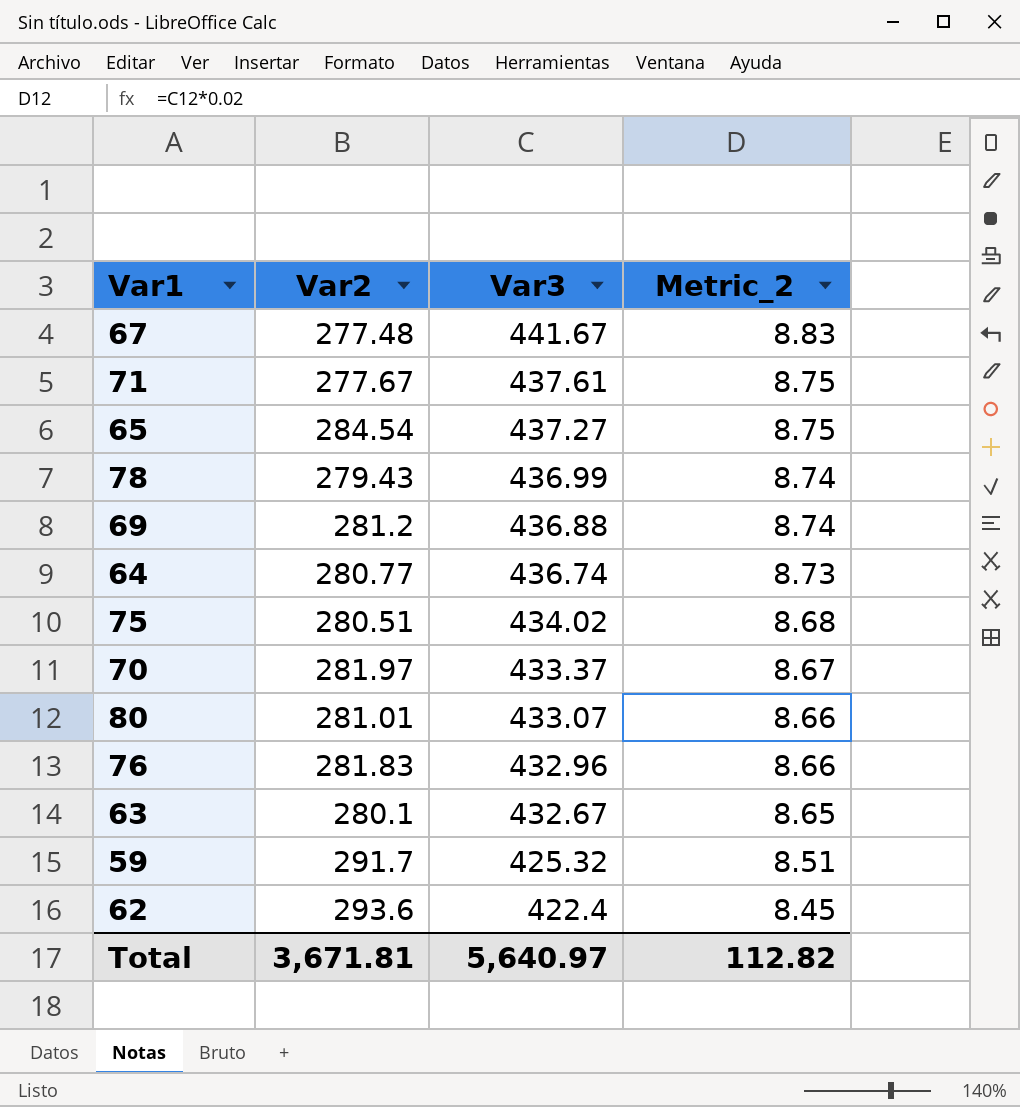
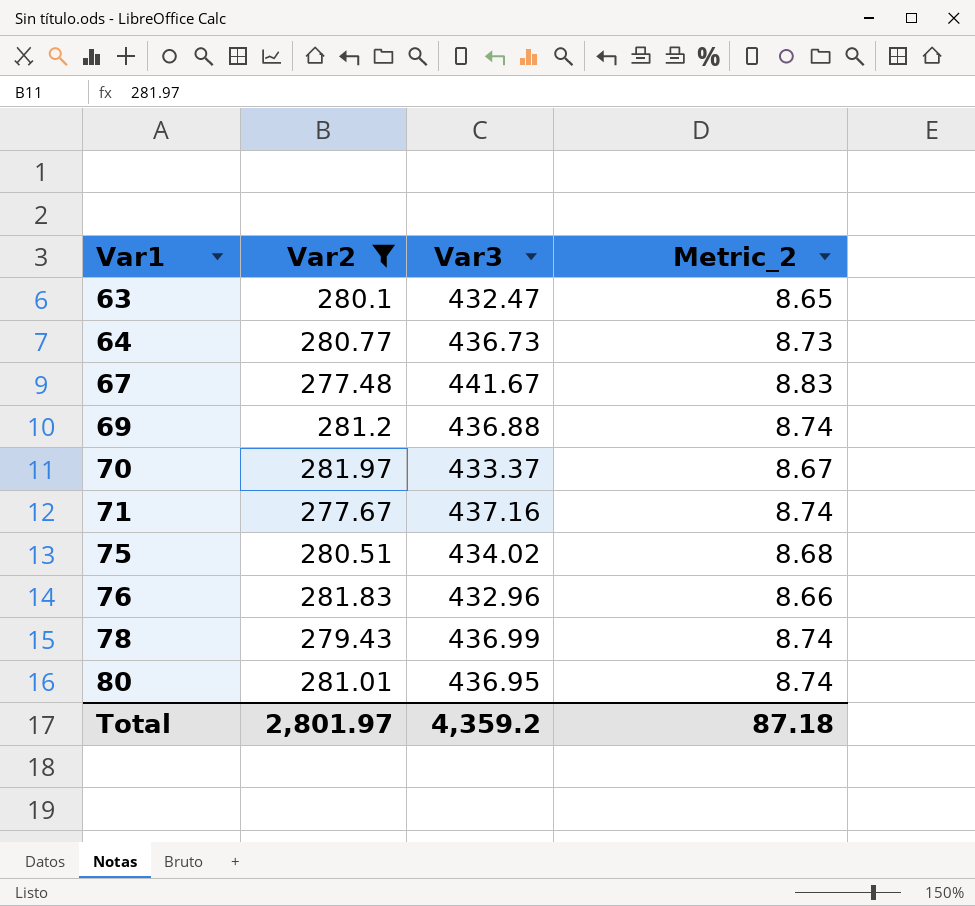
filter: none -> Var2 <= 281.97
row order: Var3 descending -> Var1 ascending
63 | Var3: 432.67 -> 432.47
64 | Var3: 436.74 -> 436.73
71 | Var3: 437.61 -> 437.16
71 | Metric_2: 8.75 -> 8.74
80 | Var3: 433.07 -> 436.95
80 | Metric_2: 8.66 -> 8.74
Total | Var2: 3,671.81 -> 2,801.97
Total | Var3: 5,640.97 -> 4,359.2
Total | Metric_2: 112.82 -> 87.18

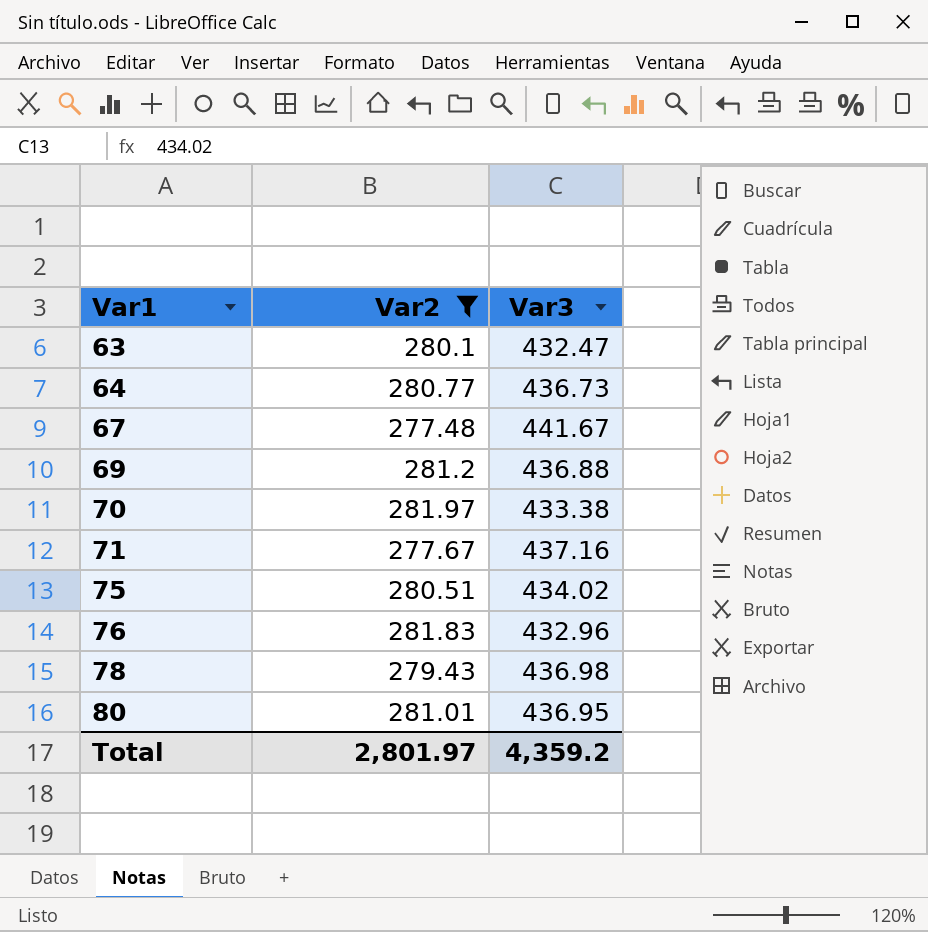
column Metric_2 | formula: [Var3] * 0.02 -> none
70 | Var3: 433.37 -> 433.38
78 | Var3: 436.99 -> 436.98

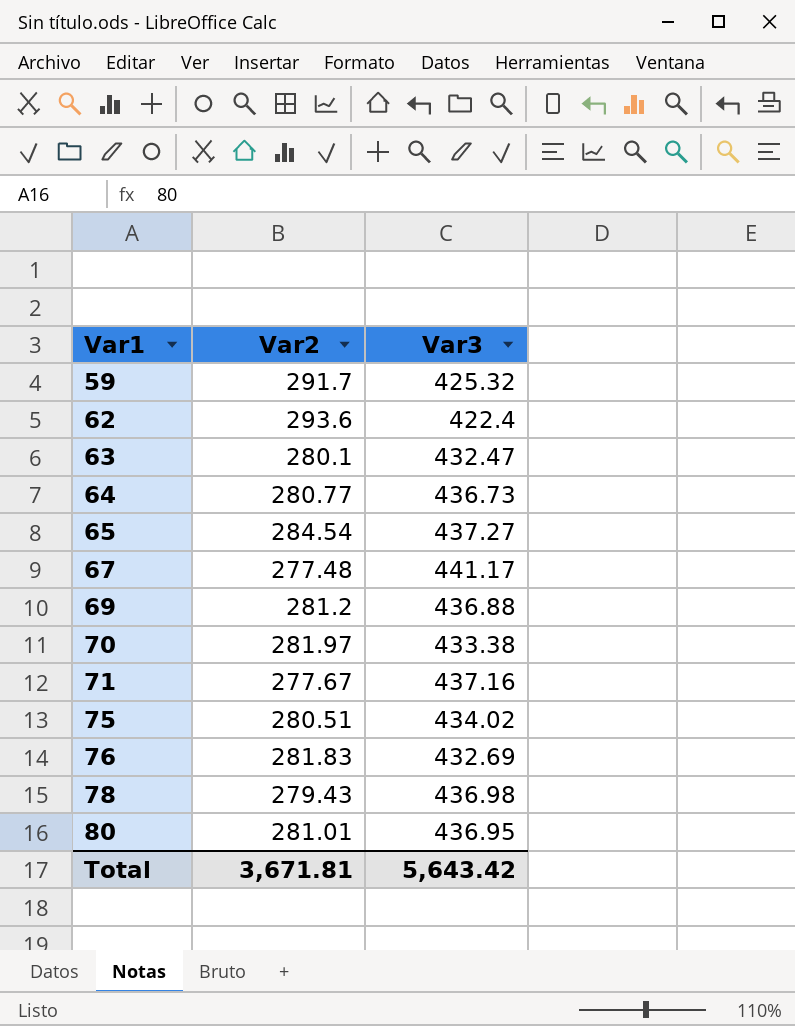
filter: Var2 <= 281.97 -> none
67 | Var3: 441.67 -> 441.17
76 | Var3: 432.96 -> 432.69
Total | Var2: 2,801.97 -> 3,671.81
Total | Var3: 4,359.2 -> 5,643.42

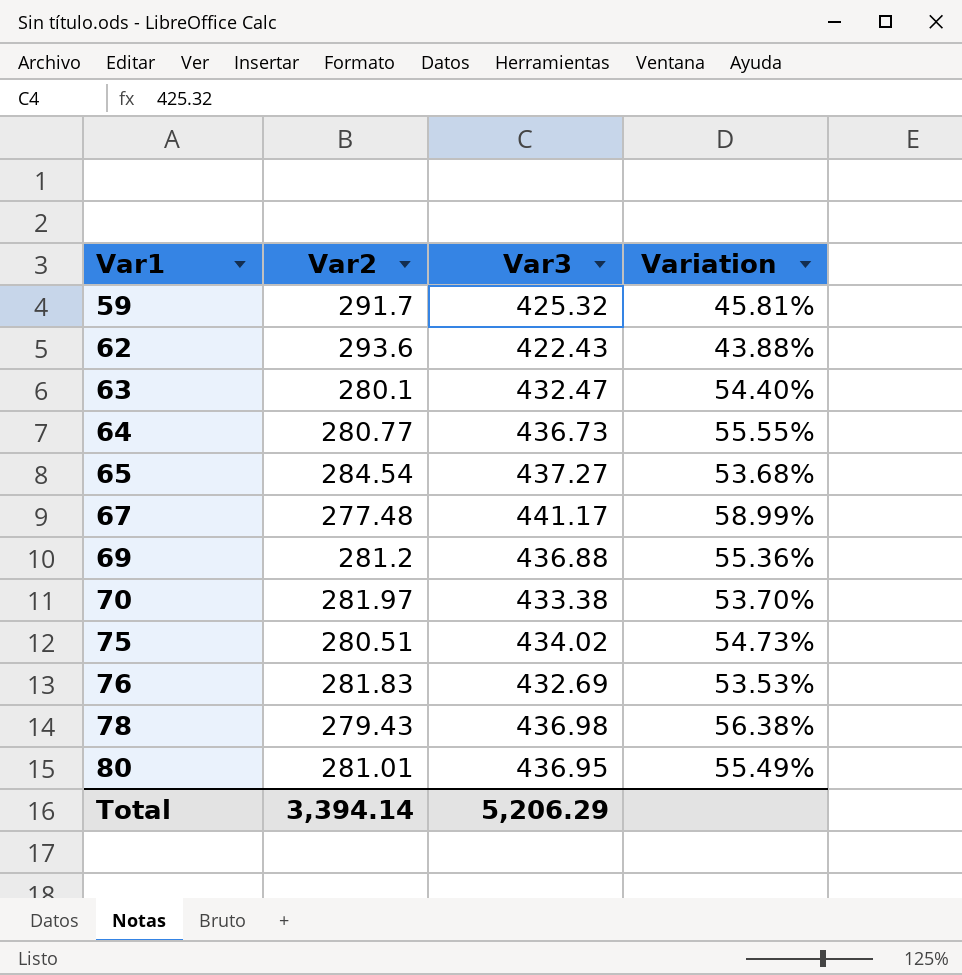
column Variation | formula: none -> ([Var3] - [Var2]) / [Var2]
row 71: 277.67 | 437.16 -> none
62 | Var3: 422.4 -> 422.43
Total | Var2: 3,671.81 -> 3,394.14
Total | Var3: 5,643.42 -> 5,206.29

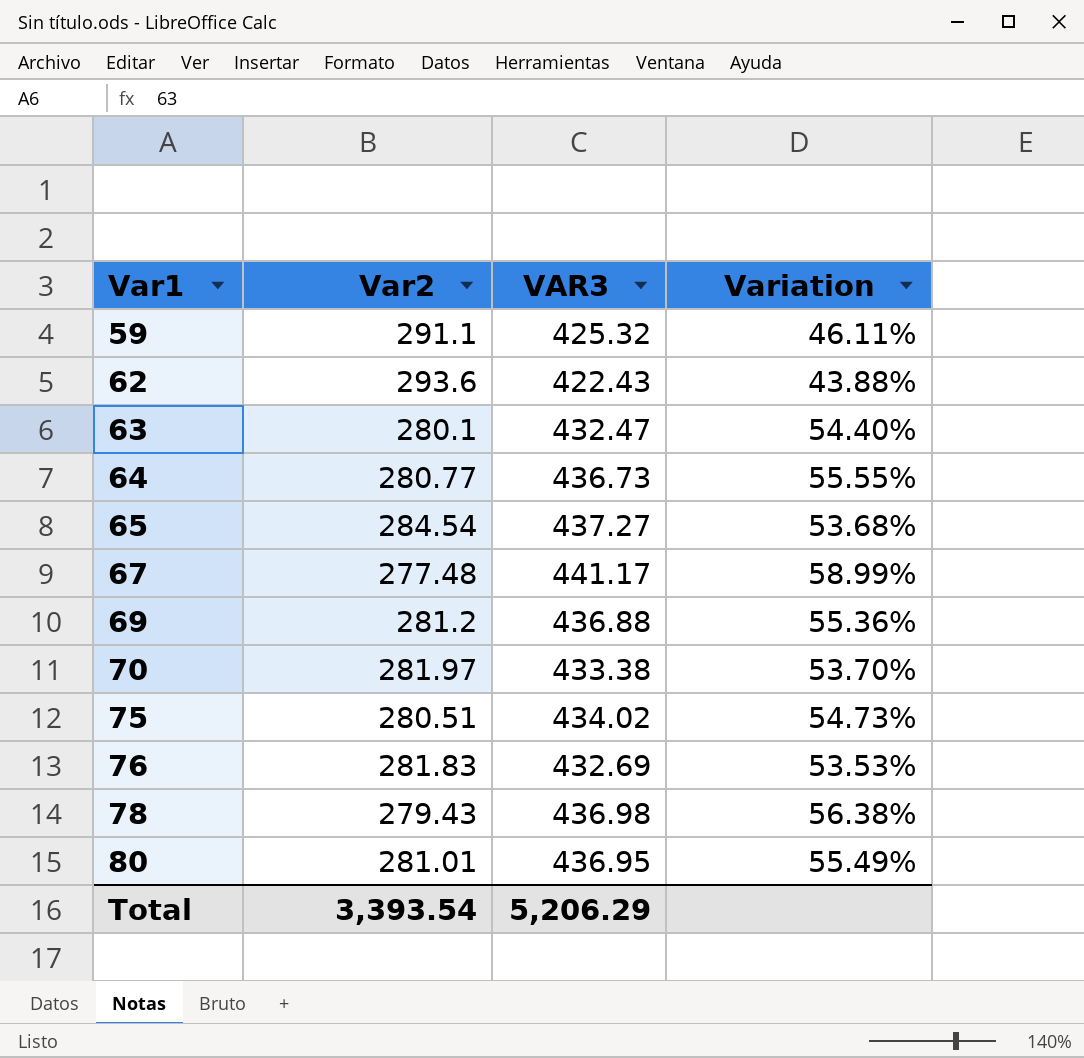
column name: Var3 -> VAR3
59 | Var2: 291.7 -> 291.1
59 | Variation: 45.81% -> 46.11%
Total | Var2: 3,394.14 -> 3,393.54

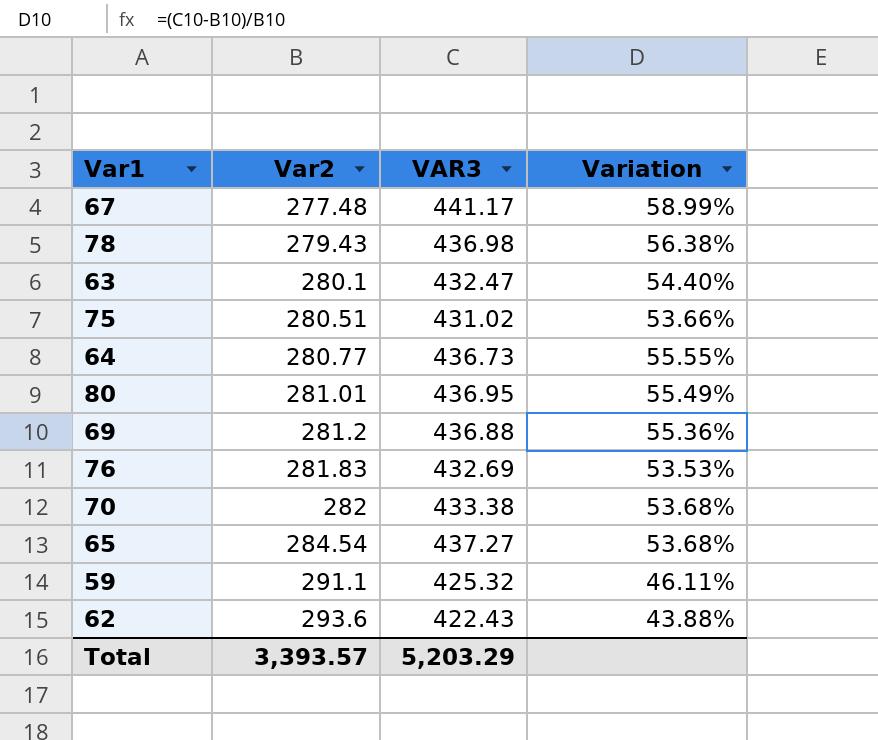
row order: Var1 ascending -> Var2 ascending
75 | VAR3: 434.02 -> 431.02
75 | Variation: 54.73% -> 53.66%
70 | Var2: 281.97 -> 282
70 | Variation: 53.70% -> 53.68%
Total | Var2: 3,393.54 -> 3,393.57
Total | VAR3: 5,206.29 -> 5,203.29

